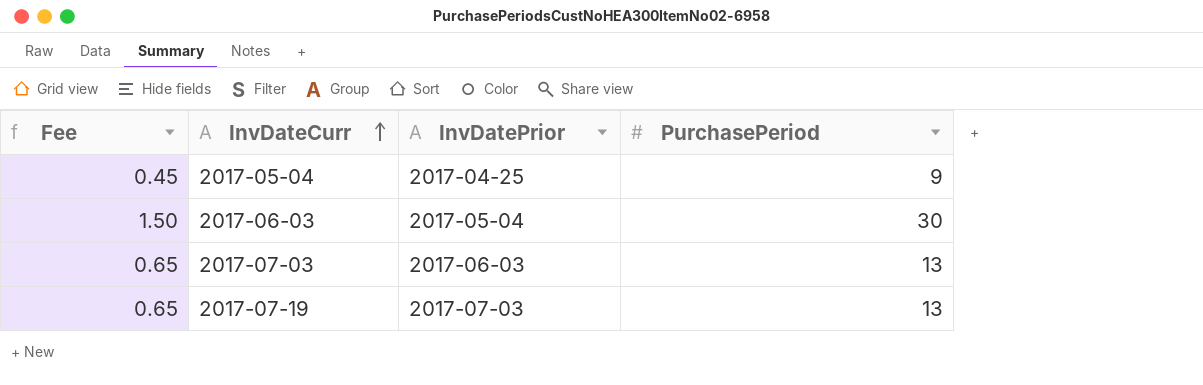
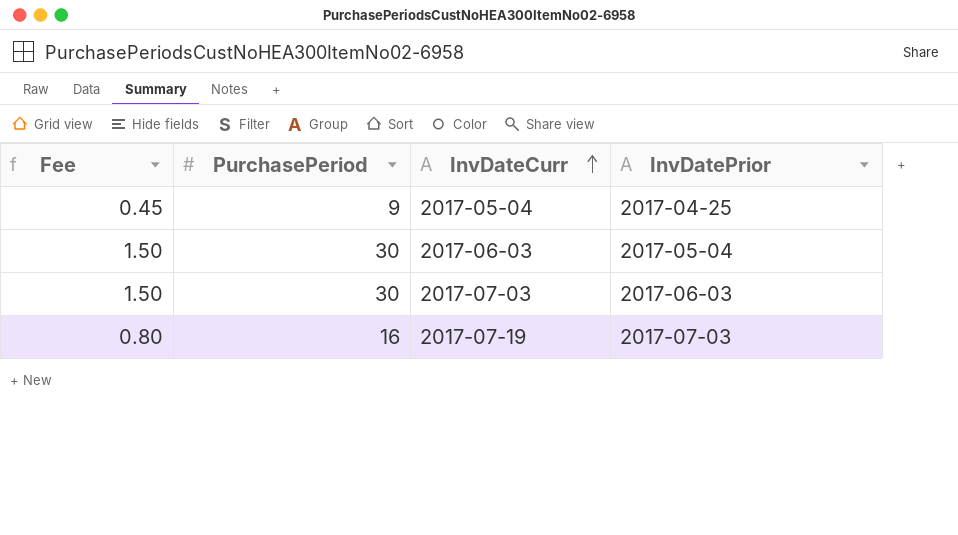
column PurchasePeriod | position: 4 -> 2
2017-07-03 | Fee: 0.65 -> 1.50
2017-07-03 | PurchasePeriod: 13 -> 30
2017-07-19 | Fee: 0.65 -> 0.80
2017-07-19 | PurchasePeriod: 13 -> 16

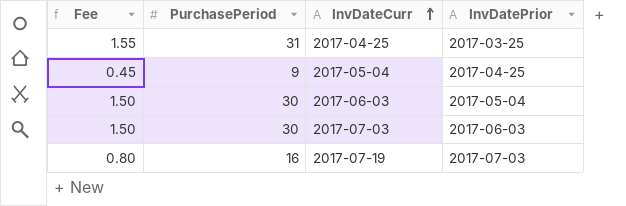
row 2017-04-25: none -> 1.55 | 31 | 2017-03-25

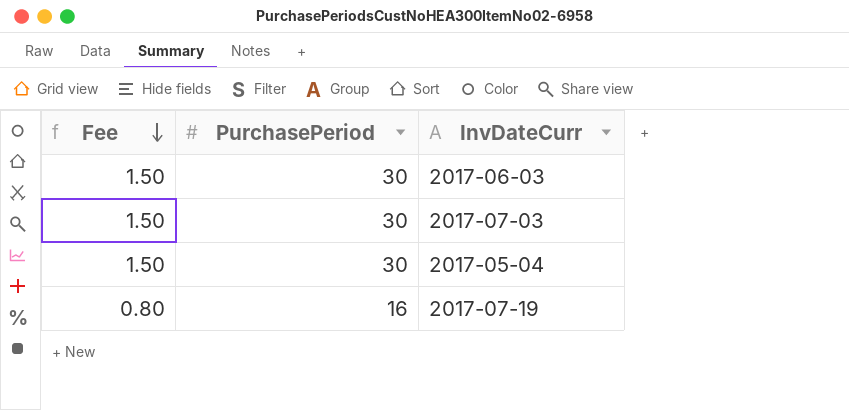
row order: InvDateCurr ascending -> Fee descending
column InvDatePrior | position: 4 -> none
row 2017-04-25: 1.55 | 31 | 2017-03-25 -> none
2017-05-04 | Fee: 0.45 -> 1.50
2017-05-04 | PurchasePeriod: 9 -> 30

